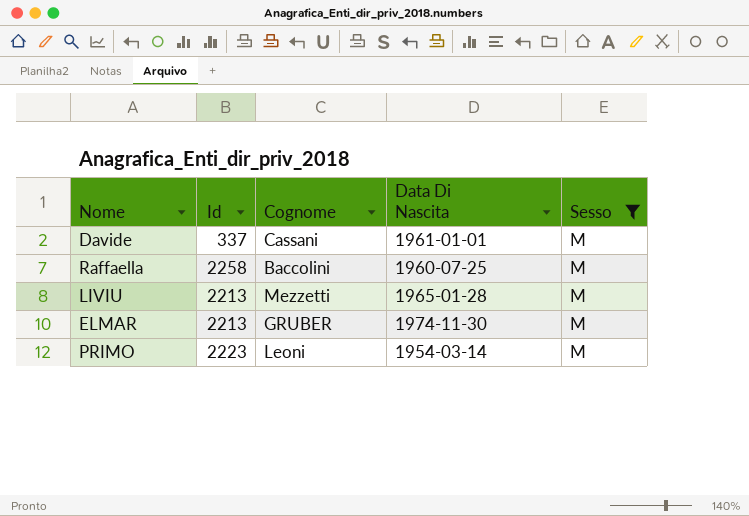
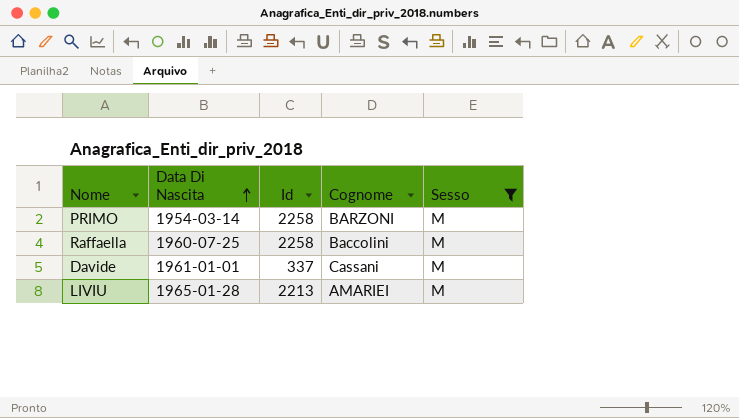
row order: none -> Data Di Nascita ascending
column Data Di Nascita | position: 4 -> 2
row ELMAR: 2213 | GRUBER | 1974-11-30 | M -> none
PRIMO | Id: 2223 -> 2258
PRIMO | Cognome: Leoni -> BARZONI
LIVIU | Cognome: Mezzetti -> AMARIEI

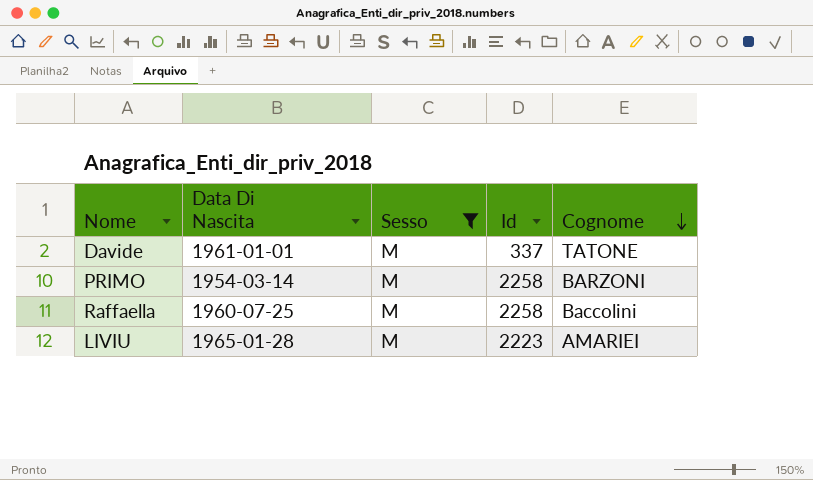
row order: Data Di Nascita ascending -> Cognome descending
column Sesso | position: 5 -> 3
Davide | Cognome: Cassani -> TATONE
LIVIU | Id: 2213 -> 2223

